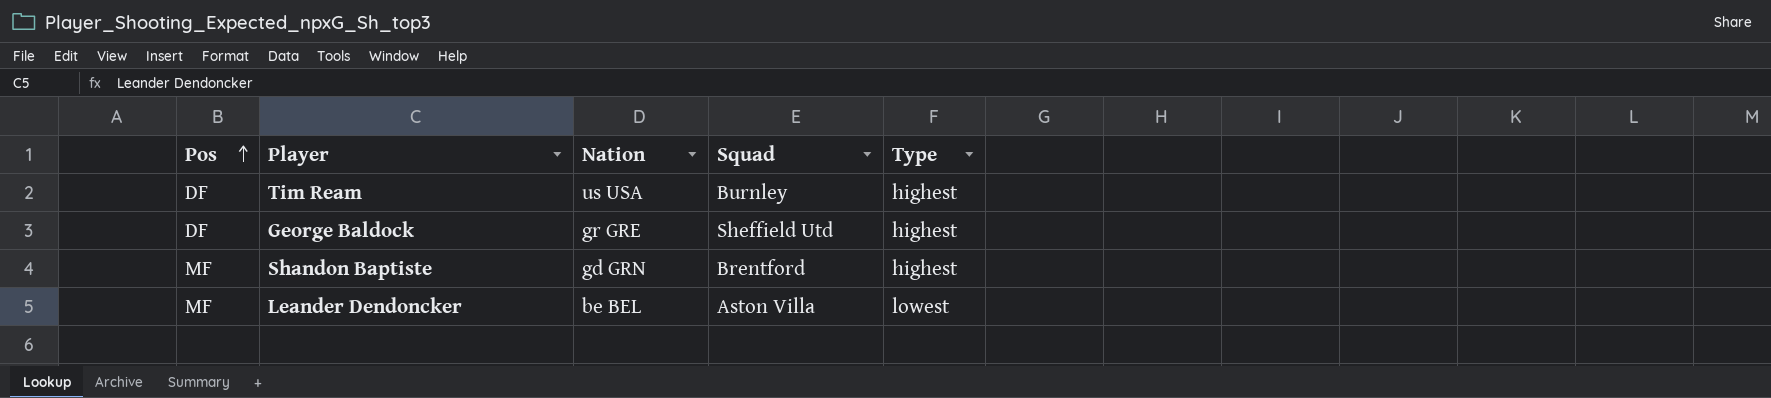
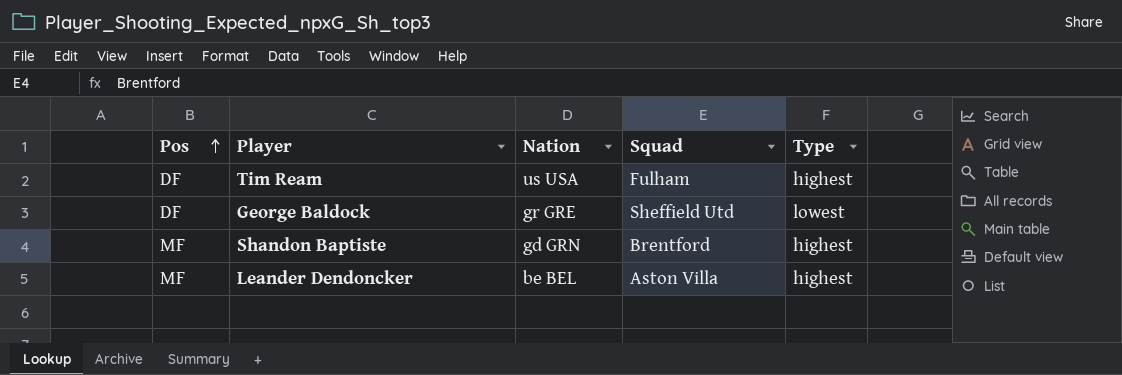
Tim Ream | Squad: Burnley -> Fulham
George Baldock | Type: highest -> lowest
Leander Dendoncker | Type: lowest -> highest

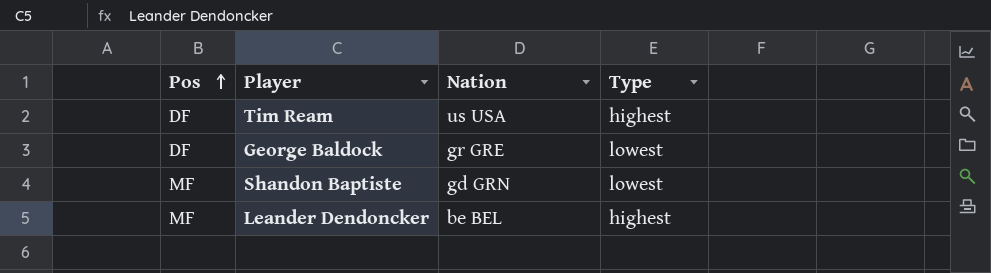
column Squad | position: 4 -> none
Shandon Baptiste | Type: highest -> lowest

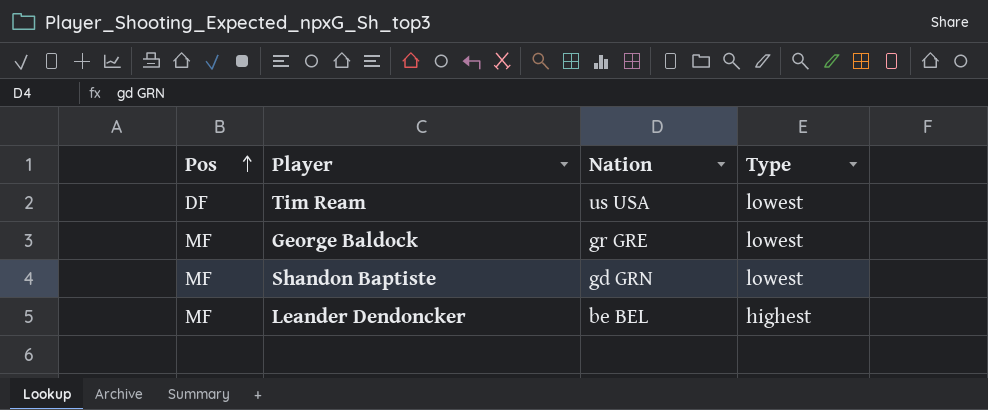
Tim Ream | Type: highest -> lowest
George Baldock | Pos: DF -> MF

